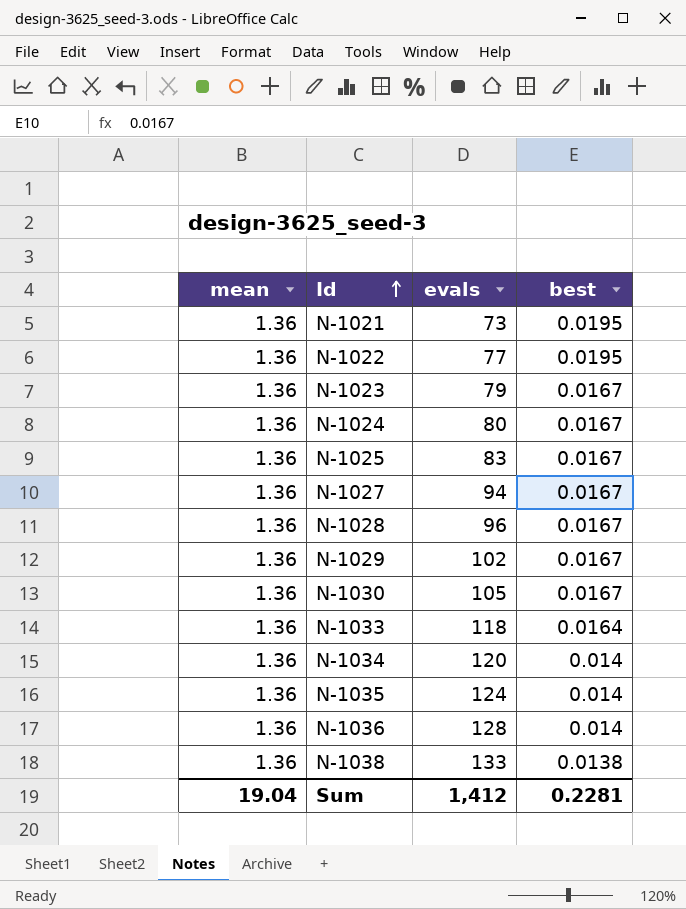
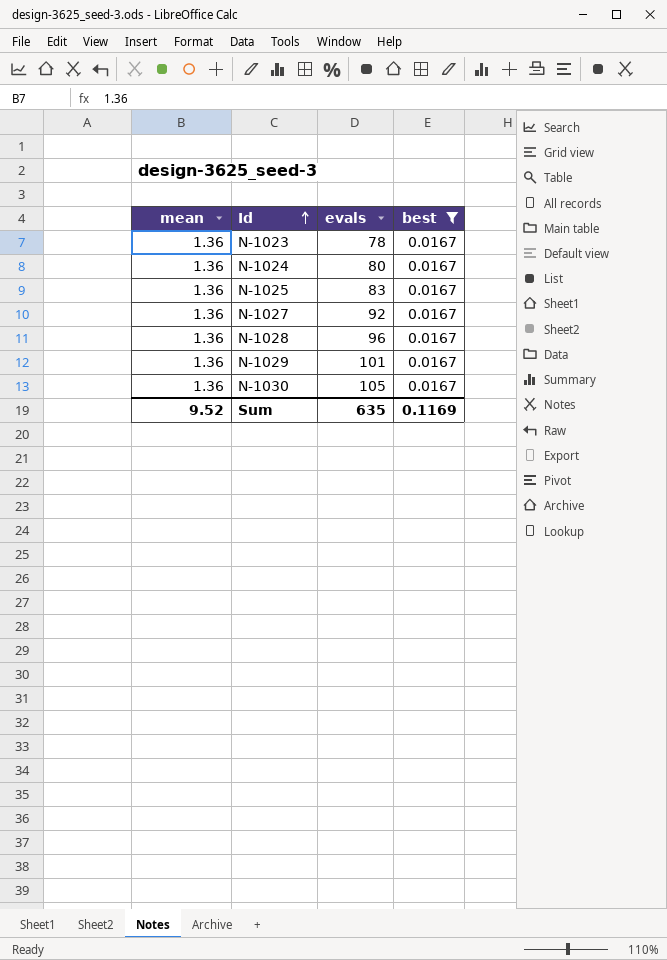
filter: none -> best = 0.0167
N-1023 | evals: 79 -> 78
N-1027 | evals: 94 -> 92
N-1029 | evals: 102 -> 101
Sum | mean: 19.04 -> 9.52
Sum | evals: 1,412 -> 635
Sum | best: 0.2281 -> 0.1169

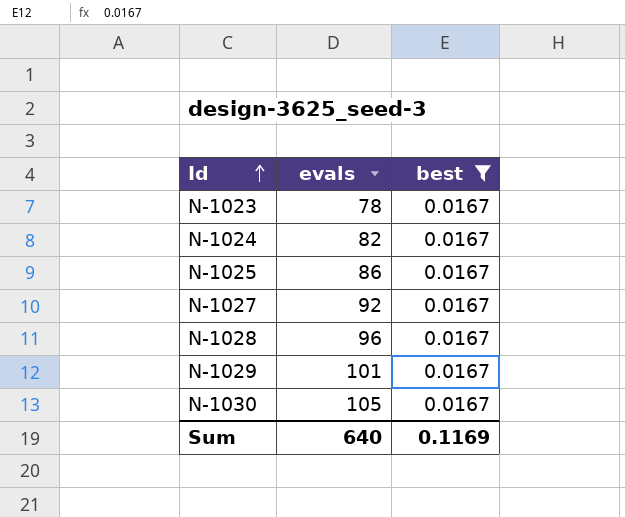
column mean | position: 1 -> none
N-1024 | evals: 80 -> 82
N-1025 | evals: 83 -> 86
Sum | evals: 635 -> 640

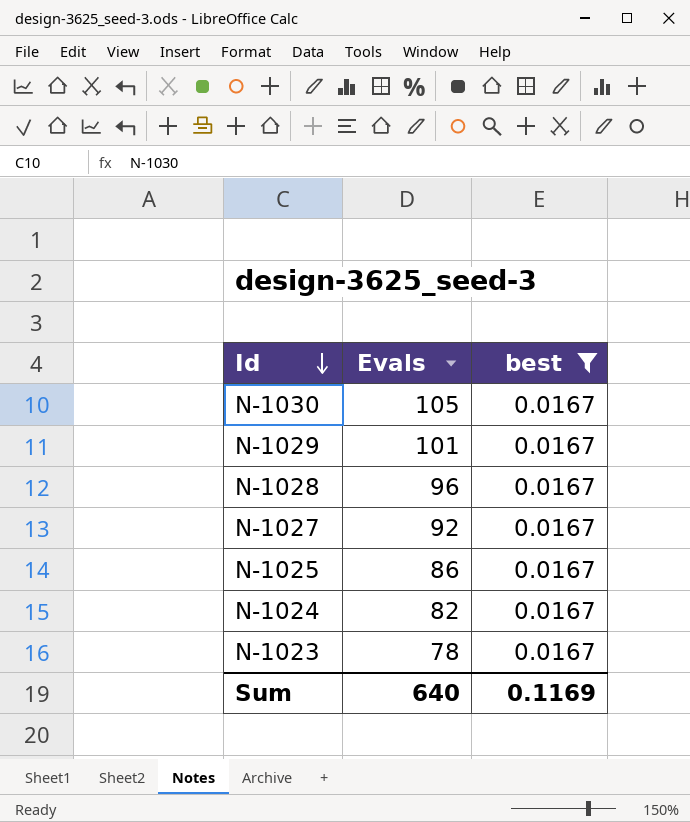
row order: Id ascending -> Id descending
column name: evals -> Evals

